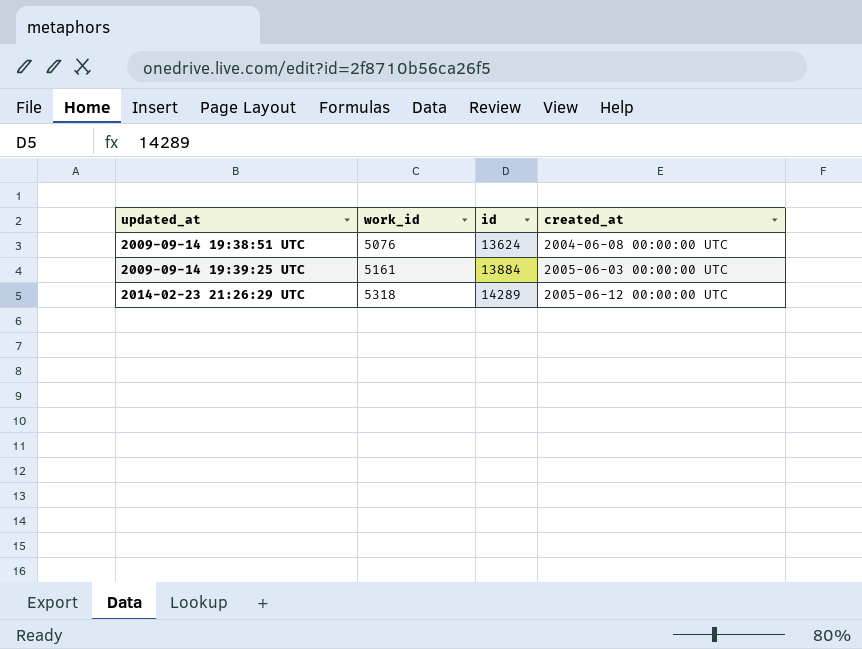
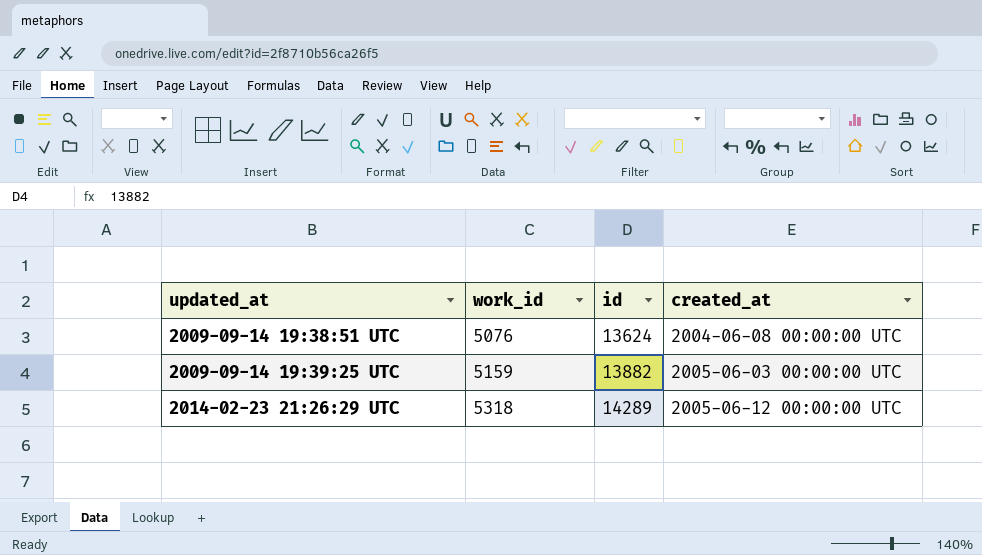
2009-09-14 19:39:25 UTC | work_id: 5161 -> 5159
2009-09-14 19:39:25 UTC | id: 13884 -> 13882

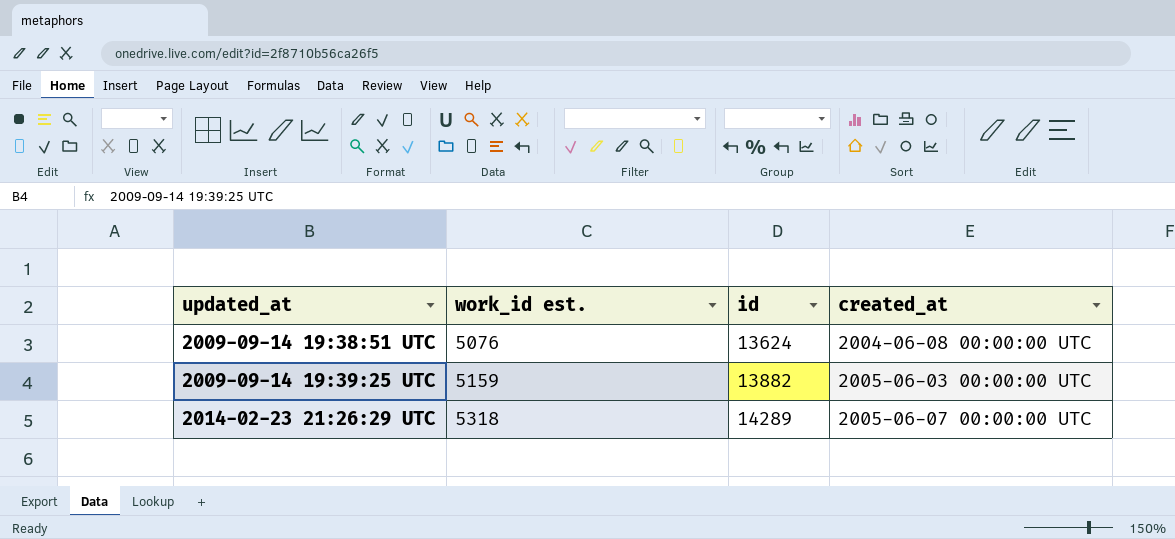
column name: work_id -> work_id est.
2014-02-23 21:26:29 UTC | created_at: 2005-06-12 00:00:00 UTC -> 2005-06-07 00:00:00 UTC

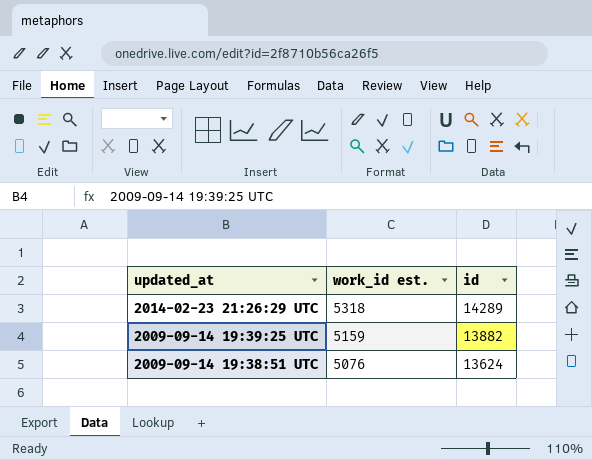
row order: updated_at ascending -> updated_at descending
column created_at | position: 4 -> none

